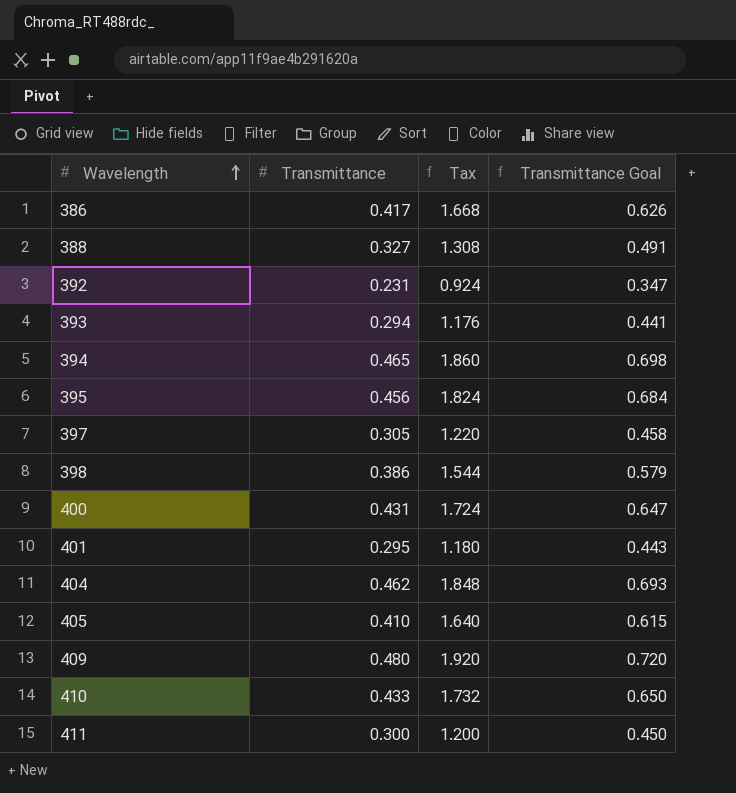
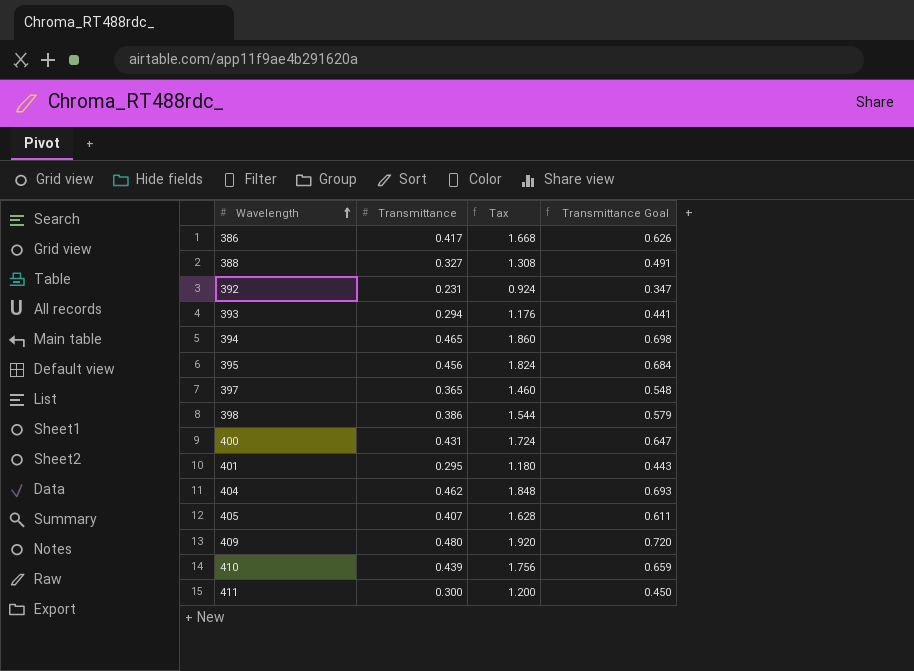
397 | Transmittance: 0.305 -> 0.365
397 | Tax: 1.220 -> 1.460
397 | Transmittance Goal: 0.458 -> 0.548
405 | Transmittance: 0.410 -> 0.407
405 | Tax: 1.640 -> 1.628
405 | Transmittance Goal: 0.615 -> 0.611
410 | Transmittance: 0.433 -> 0.439
410 | Tax: 1.732 -> 1.756
410 | Transmittance Goal: 0.650 -> 0.659

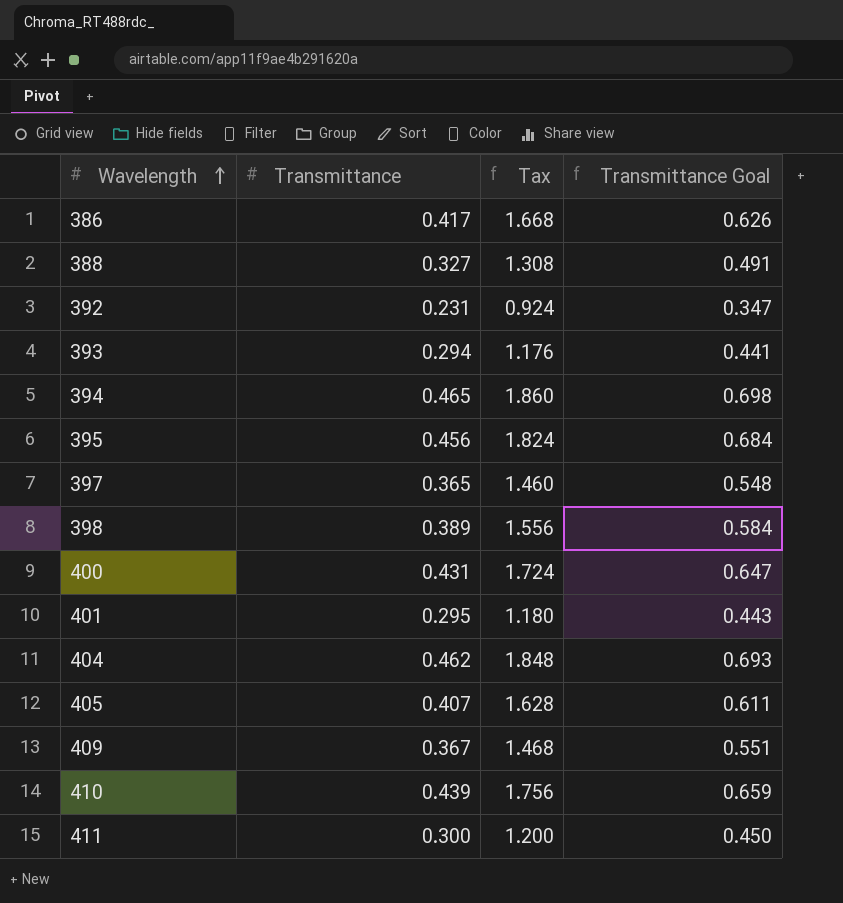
398 | Transmittance: 0.386 -> 0.389
398 | Tax: 1.544 -> 1.556
398 | Transmittance Goal: 0.579 -> 0.584
409 | Transmittance: 0.480 -> 0.367
409 | Tax: 1.920 -> 1.468
409 | Transmittance Goal: 0.720 -> 0.551

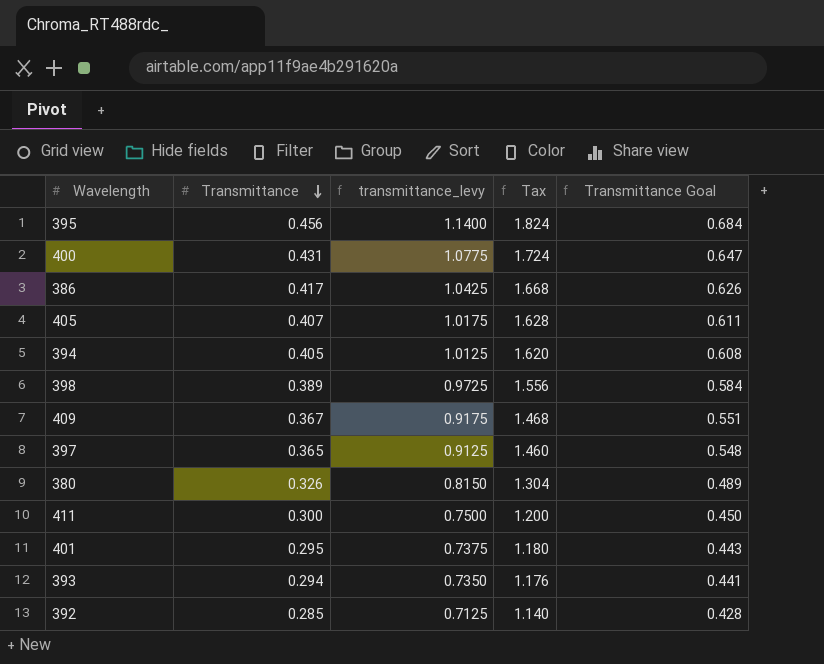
row order: Wavelength ascending -> Transmittance descending
column transmittance_levy | formula: none -> [Transmittance] * 2.5
row 388: 0.327 | 1.308 | 0.491 -> none
row 404: 0.462 | 1.848 | 0.693 -> none
row 410: 0.439 | 1.756 | 0.659 -> none
394 | Transmittance: 0.465 -> 0.405
394 | Tax: 1.860 -> 1.620
394 | Transmittance Goal: 0.698 -> 0.608
row 380: none -> 0.326 | 0.8150 | 1.304 | 0.489
392 | Transmittance: 0.231 -> 0.285
392 | Tax: 0.924 -> 1.140
392 | Transmittance Goal: 0.347 -> 0.428

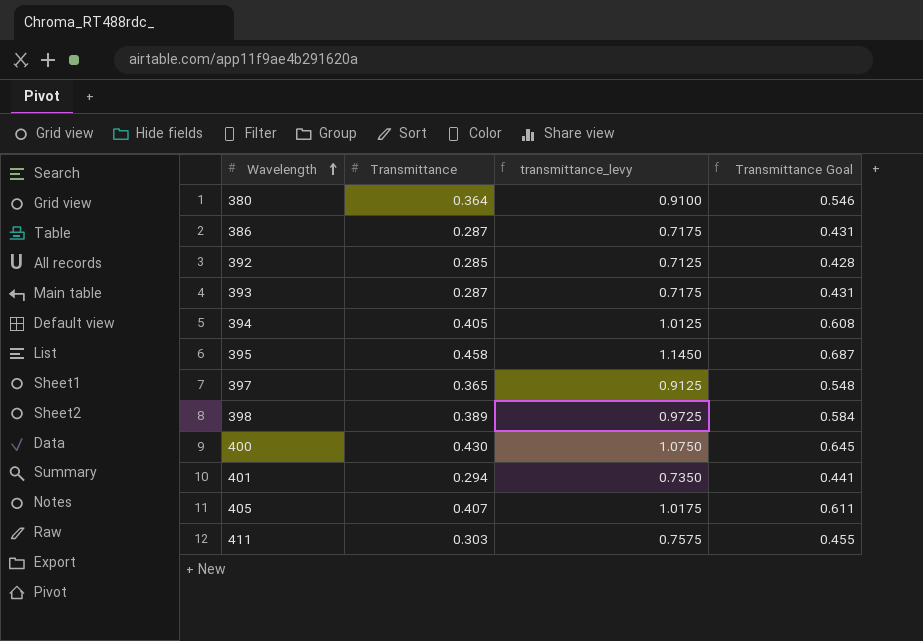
row order: Transmittance descending -> Wavelength ascending
column Tax | formula: [Transmittance] * 4 -> none
row 409: 0.367 | 0.9175 | 1.468 | 0.551 -> none
380 | Transmittance: 0.326 -> 0.364
380 | transmittance_levy: 0.8150 -> 0.9100
380 | Transmittance Goal: 0.489 -> 0.546
386 | Transmittance: 0.417 -> 0.287
386 | transmittance_levy: 1.0425 -> 0.7175
386 | Transmittance Goal: 0.626 -> 0.431
393 | Transmittance: 0.294 -> 0.287
393 | transmittance_levy: 0.7350 -> 0.7175
393 | Transmittance Goal: 0.441 -> 0.431
395 | Transmittance: 0.456 -> 0.458
395 | transmittance_levy: 1.1400 -> 1.1450
395 | Transmittance Goal: 0.684 -> 0.687
400 | Transmittance: 0.431 -> 0.430
400 | transmittance_levy: 1.0775 -> 1.0750
400 | Transmittance Goal: 0.647 -> 0.645
401 | Transmittance: 0.295 -> 0.294
401 | transmittance_levy: 0.7375 -> 0.7350
401 | Transmittance Goal: 0.443 -> 0.441
411 | Transmittance: 0.300 -> 0.303
411 | transmittance_levy: 0.7500 -> 0.7575
411 | Transmittance Goal: 0.450 -> 0.455

